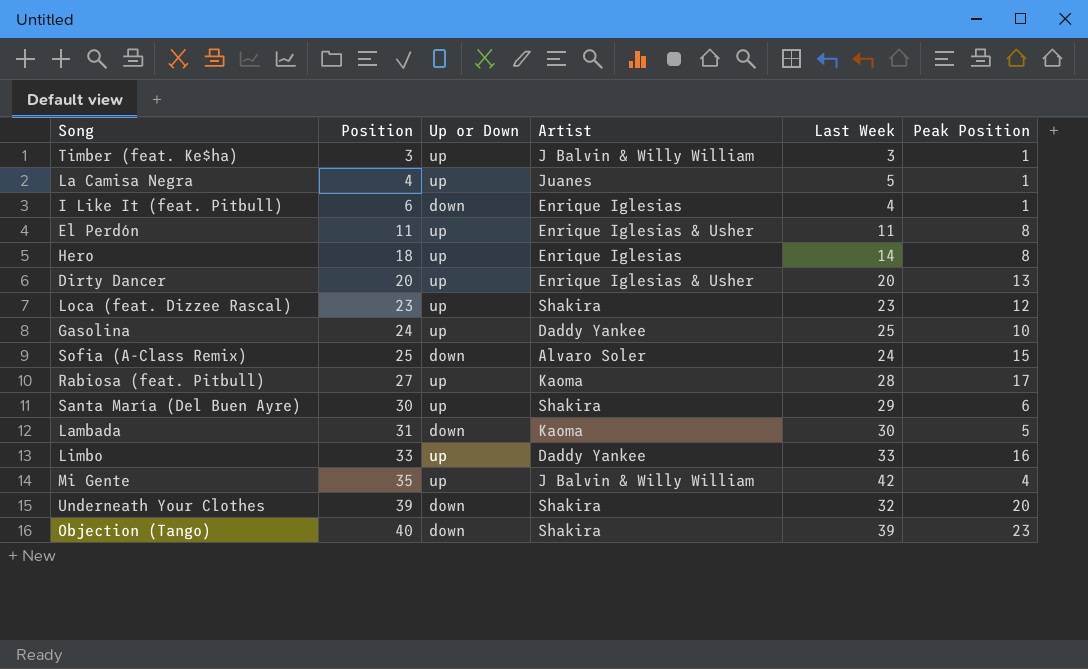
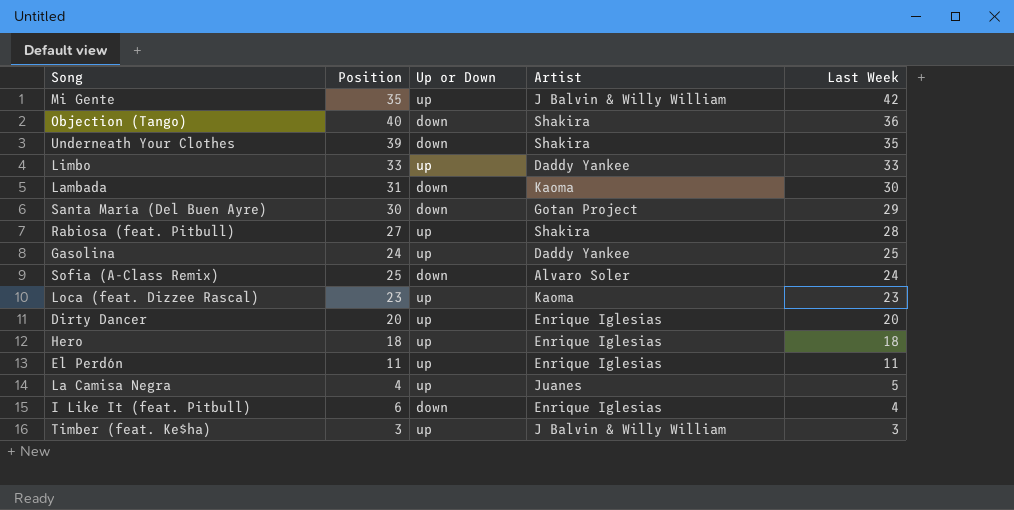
row order: Position ascending -> Last Week descending
column Peak Position | position: 6 -> none
Objection (Tango) | Last Week: 39 -> 36
Underneath Your Clothes | Last Week: 32 -> 35
Santa María (Del Buen Ayre) | Up or Down: up -> down
Santa María (Del Buen Ayre) | Artist: Shakira -> Gotan Project
Rabiosa (feat. Pitbull) | Artist: Kaoma -> Shakira
Loca (feat. Dizzee Rascal) | Artist: Shakira -> Kaoma
Dirty Dancer | Artist: Enrique Iglesias & Usher -> Enrique Iglesias
Hero | Last Week: 14 -> 18
El Perdón | Artist: Enrique Iglesias & Usher -> Enrique Iglesias

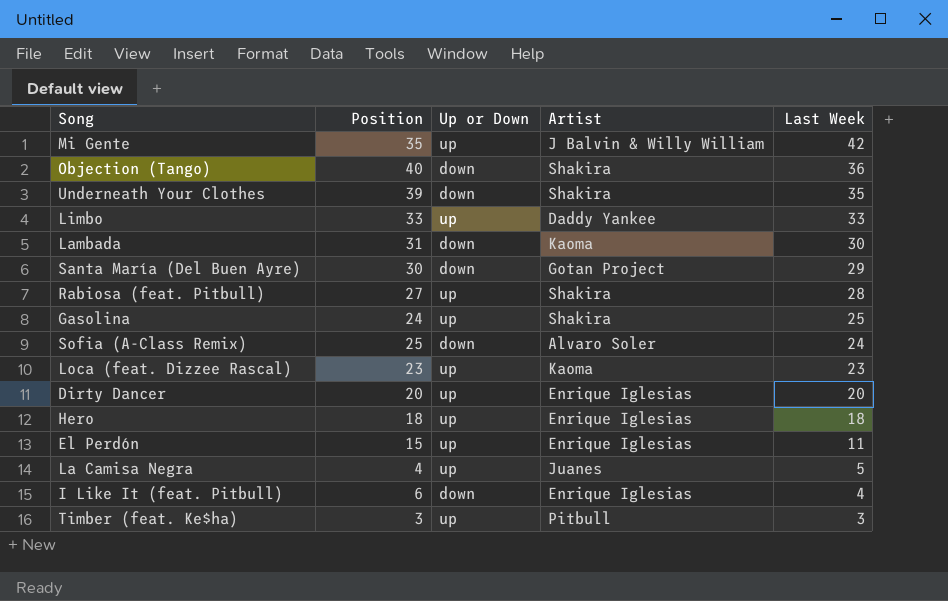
Gasolina | Artist: Daddy Yankee -> Shakira
El Perdón | Position: 11 -> 15
Timber (feat. Ke$ha) | Artist: J Balvin & Willy William -> Pitbull

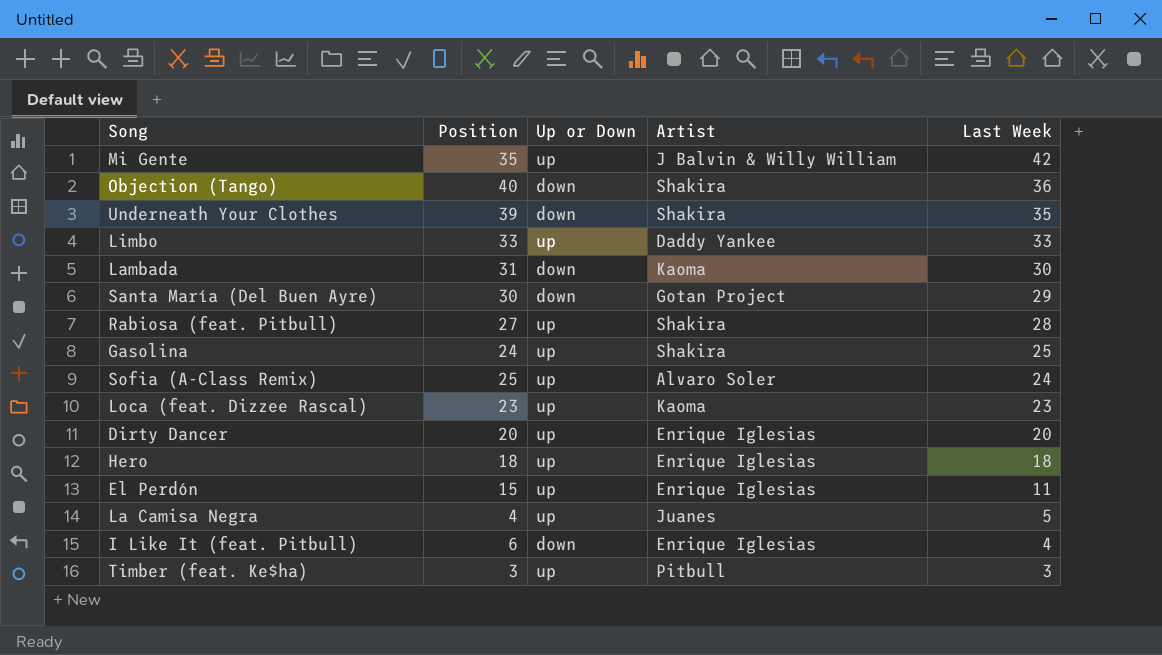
Sofia (A-Class Remix) | Up or Down: down -> up

